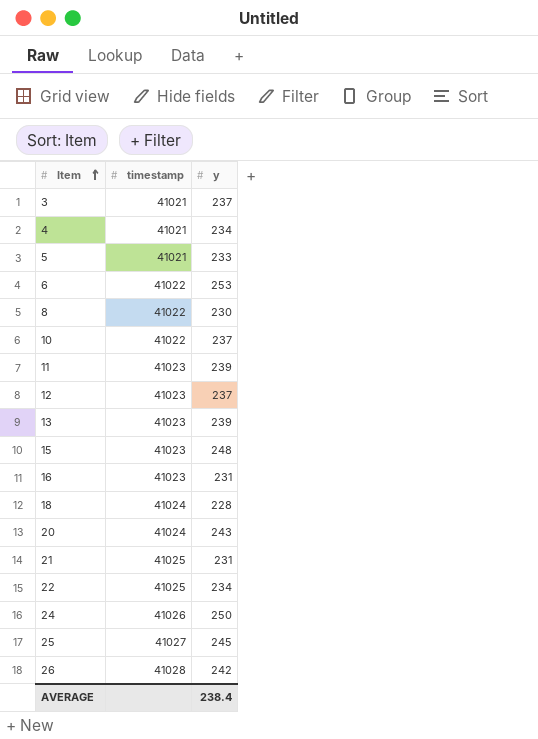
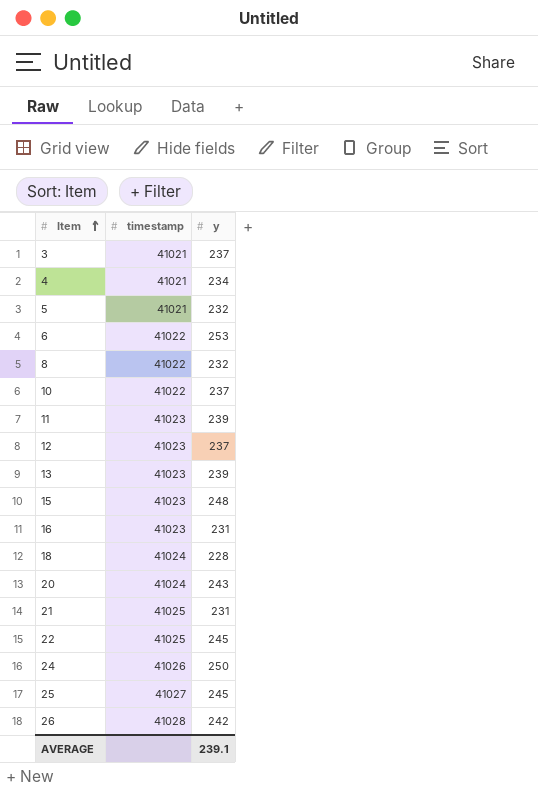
5 | y: 233 -> 232
8 | y: 230 -> 232
22 | y: 234 -> 245
AVERAGE | y: 238.4 -> 239.1

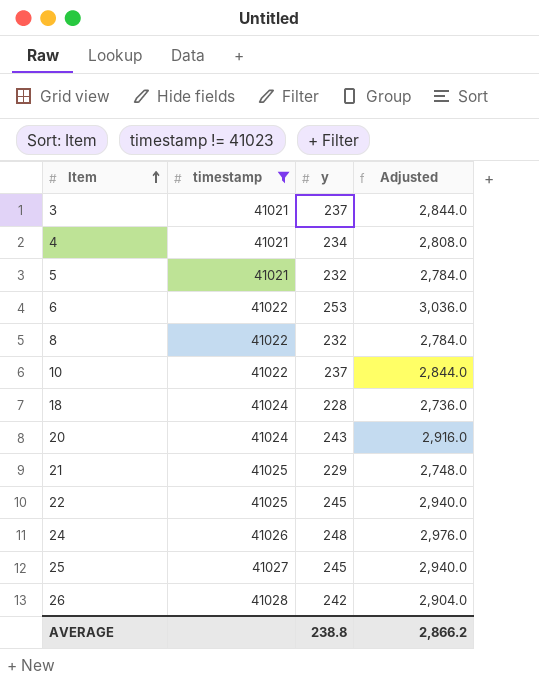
filter: none -> timestamp != 41023
column Adjusted | formula: none -> [y] * 12
21 | y: 231 -> 229
24 | y: 250 -> 248
AVERAGE | y: 239.1 -> 238.8

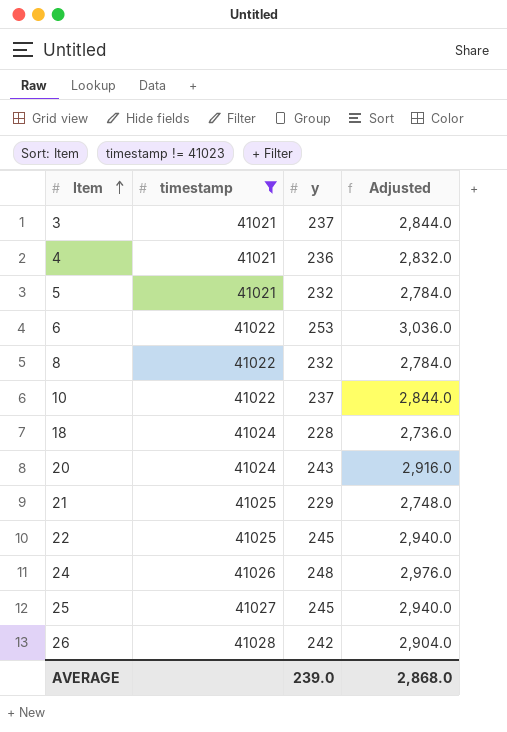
4 | y: 234 -> 236
4 | Adjusted: 2,808.0 -> 2,832.0
AVERAGE | y: 238.8 -> 239.0
AVERAGE | Adjusted: 2,866.2 -> 2,868.0

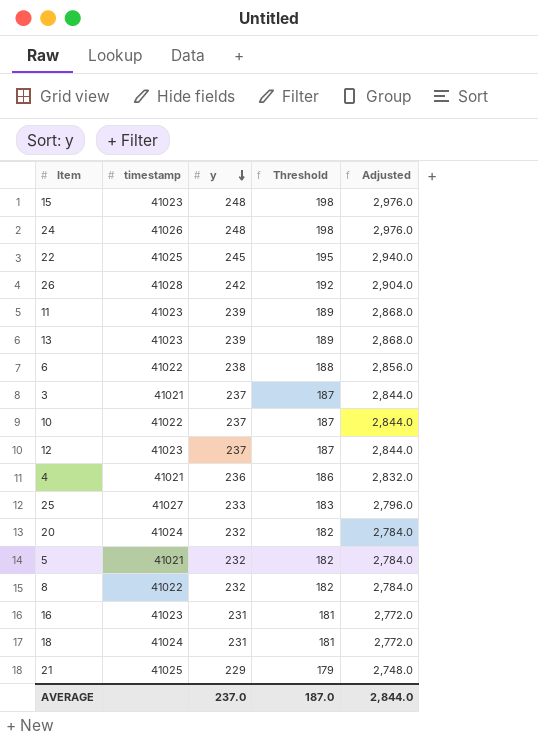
filter: timestamp != 41023 -> none
row order: Item ascending -> y descending
column Threshold | formula: none -> [y] - 50
6 | y: 253 -> 238
6 | Adjusted: 3,036.0 -> 2,856.0
25 | y: 245 -> 233
25 | Adjusted: 2,940.0 -> 2,796.0
20 | y: 243 -> 232
20 | Adjusted: 2,916.0 -> 2,784.0
18 | y: 228 -> 231
18 | Adjusted: 2,736.0 -> 2,772.0
AVERAGE | y: 239.0 -> 237.0
AVERAGE | Adjusted: 2,868.0 -> 2,844.0

